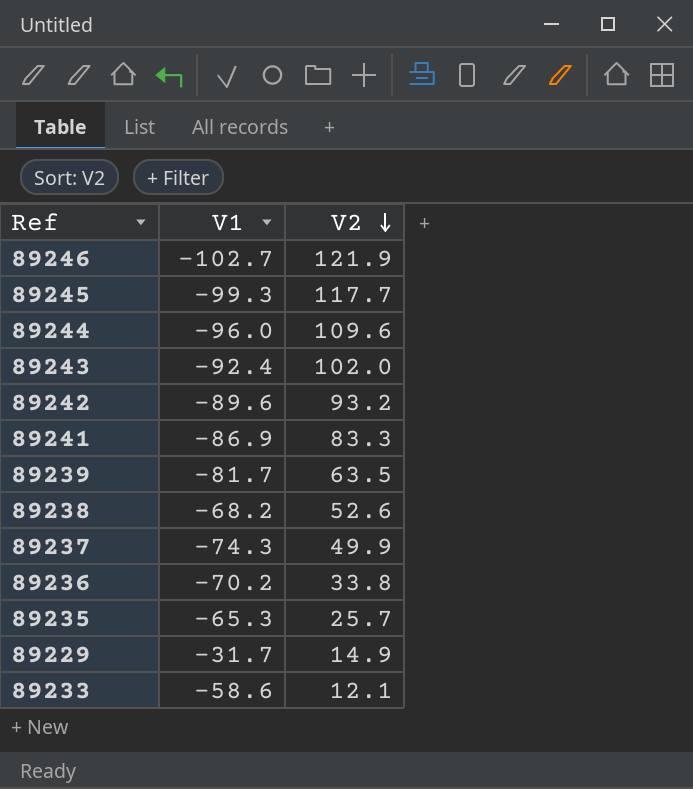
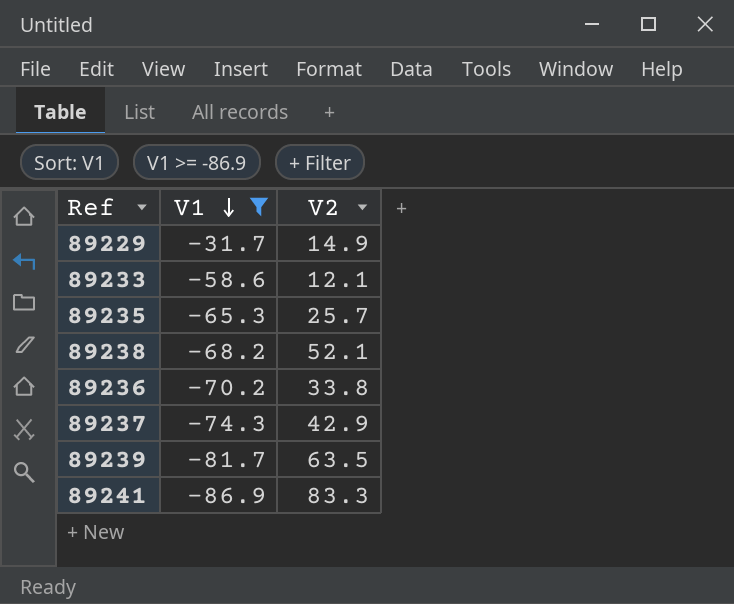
filter: none -> V1 >= -86.9
row order: V2 descending -> V1 descending
89238 | V2: 52.6 -> 52.1
89237 | V2: 49.9 -> 42.9

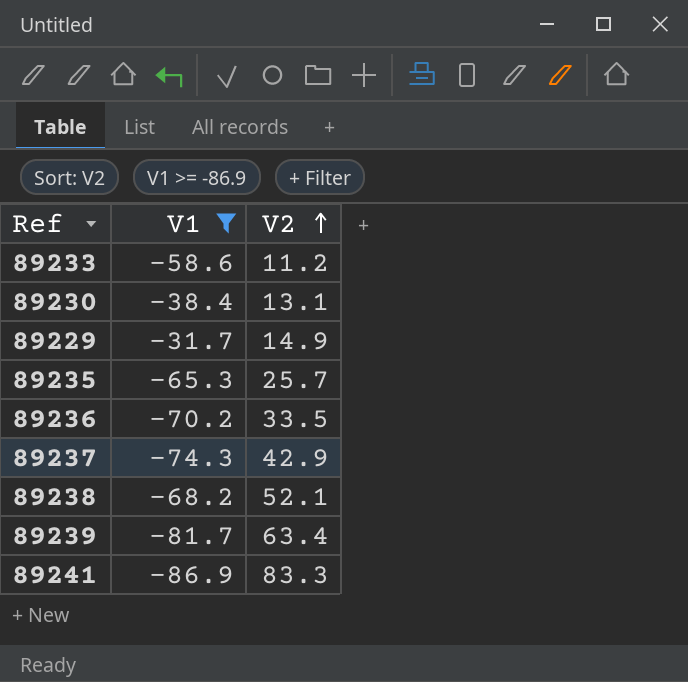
row order: V1 descending -> V2 ascending
89233 | V2: 12.1 -> 11.2
row 89230: none -> -38.4 | 13.1
89236 | V2: 33.8 -> 33.5
89239 | V2: 63.5 -> 63.4

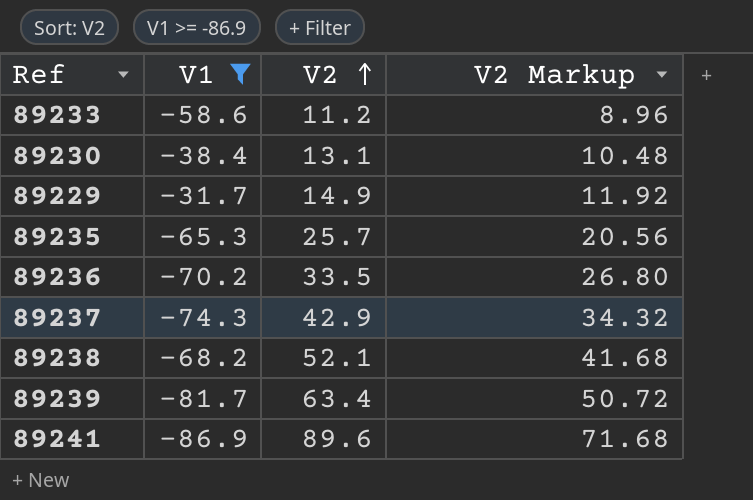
column V2 Markup | formula: none -> [V2] * 0.8
89241 | V2: 83.3 -> 89.6

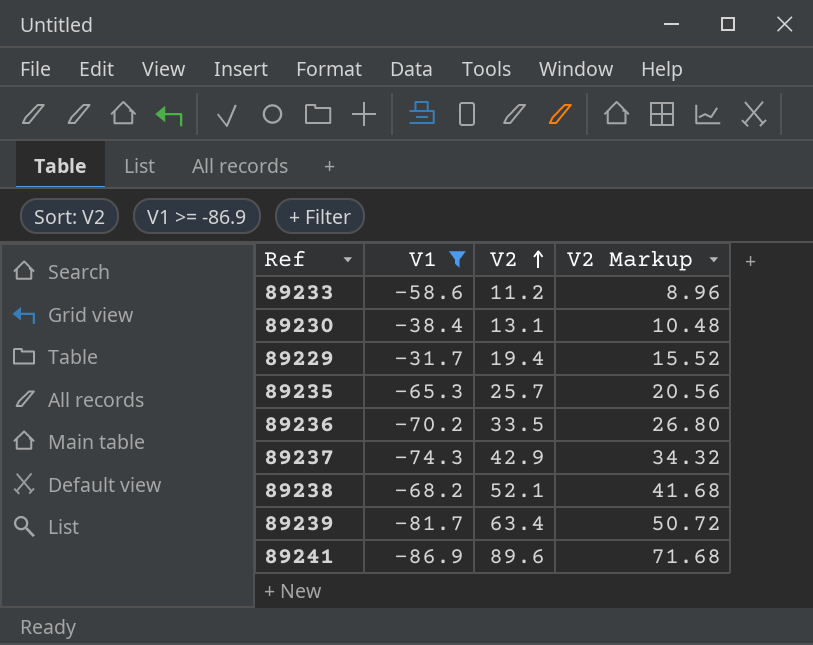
89229 | V2: 14.9 -> 19.4
89229 | V2 Markup: 11.92 -> 15.52

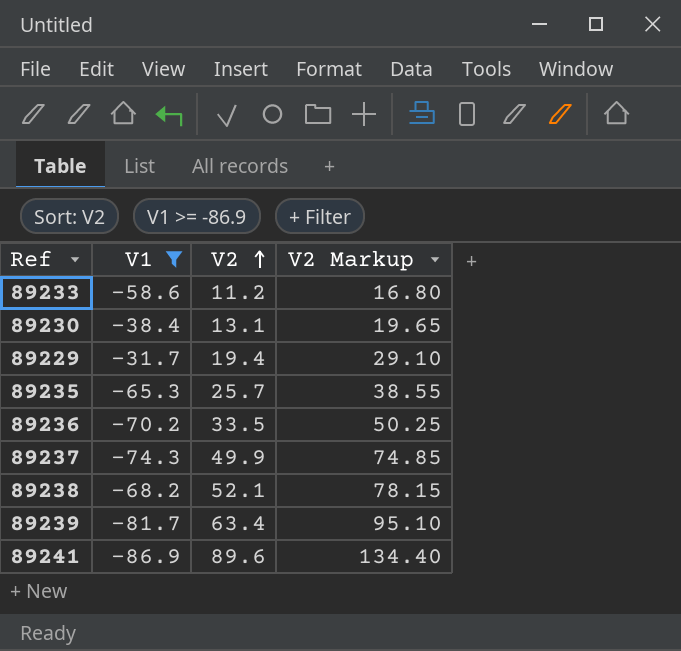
column V2 Markup | formula: [V2] * 0.8 -> [V2] * 1.5
89237 | V2: 42.9 -> 49.9

